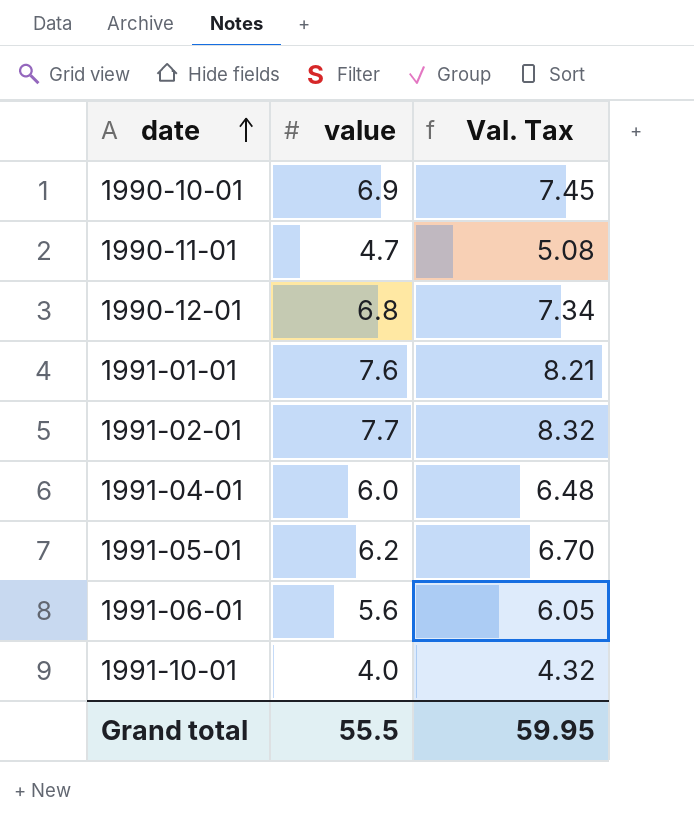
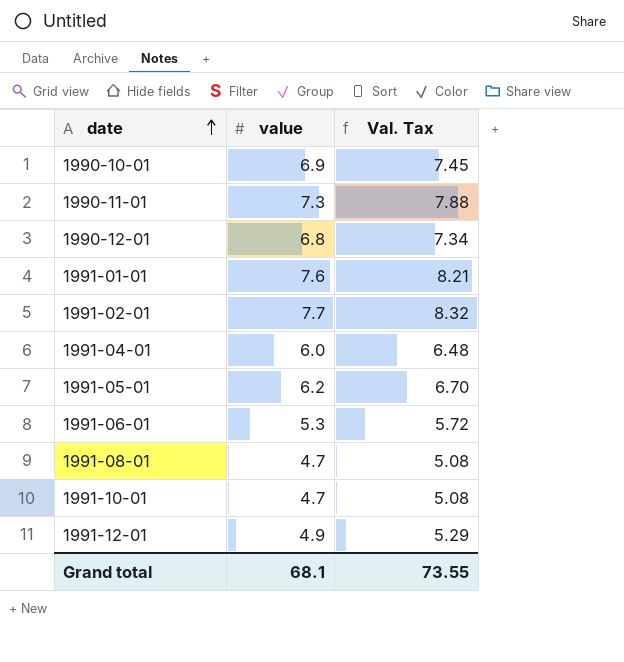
1990-11-01 | value: 4.7 -> 7.3
1990-11-01 | Val. Tax: 5.08 -> 7.88
1991-06-01 | value: 5.6 -> 5.3
1991-06-01 | Val. Tax: 6.05 -> 5.72
row 1991-08-01: none -> 4.7 | 5.08
1991-10-01 | value: 4.0 -> 4.7
1991-10-01 | Val. Tax: 4.32 -> 5.08
row 1991-12-01: none -> 4.9 | 5.29
Grand total | value: 55.5 -> 68.1
Grand total | Val. Tax: 59.95 -> 73.55

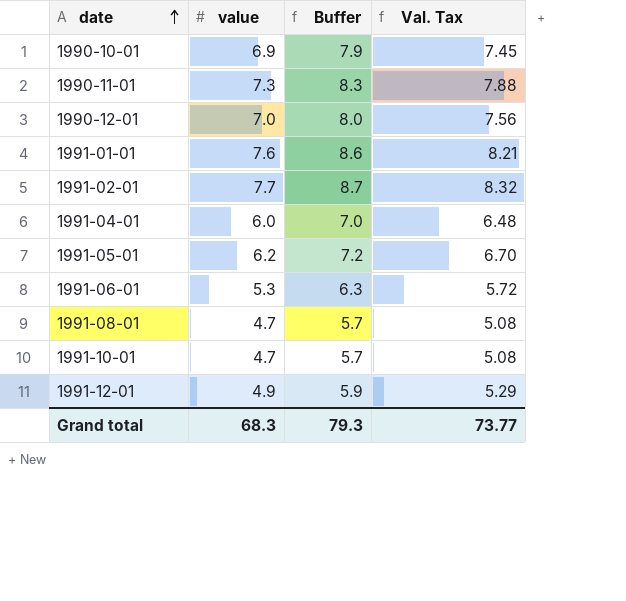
column Buffer | formula: none -> [value] + 1
1990-12-01 | value: 6.8 -> 7.0
1990-12-01 | Val. Tax: 7.34 -> 7.56
Grand total | value: 68.1 -> 68.3
Grand total | Val. Tax: 73.55 -> 73.77

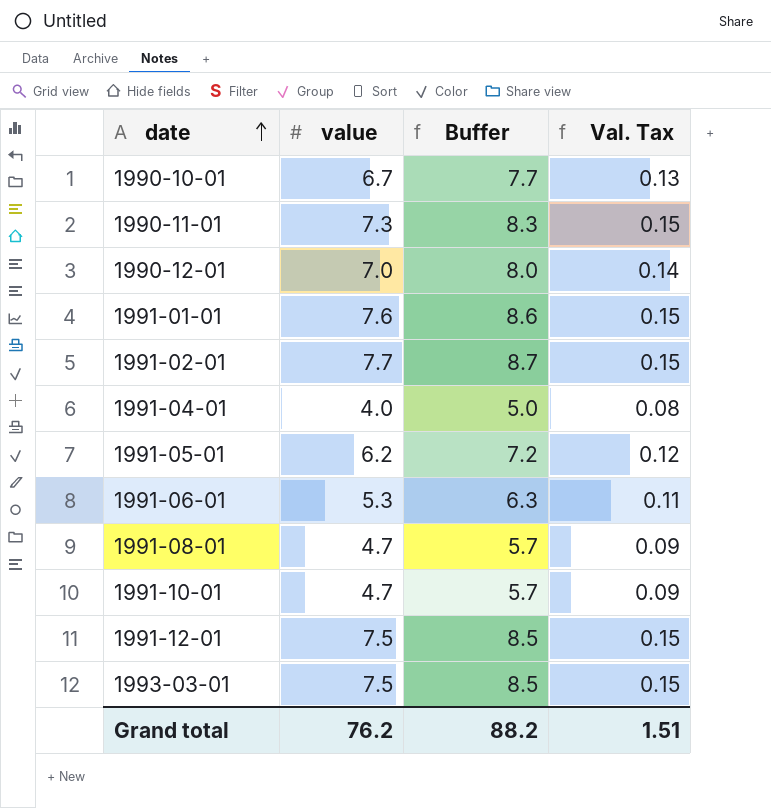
column Val. Tax | formula: [value] * 1.08 -> [value] * 0.02
1990-10-01 | value: 6.9 -> 6.7
1990-10-01 | Buffer: 7.9 -> 7.7
1991-04-01 | value: 6.0 -> 4.0
1991-04-01 | Buffer: 7.0 -> 5.0
1991-12-01 | value: 4.9 -> 7.5
1991-12-01 | Buffer: 5.9 -> 8.5
row 1993-03-01: none -> 7.5 | 8.5 | 0.15
Grand total | value: 68.3 -> 76.2
Grand total | Buffer: 79.3 -> 88.2
Grand total | Val. Tax: 73.77 -> 1.51

